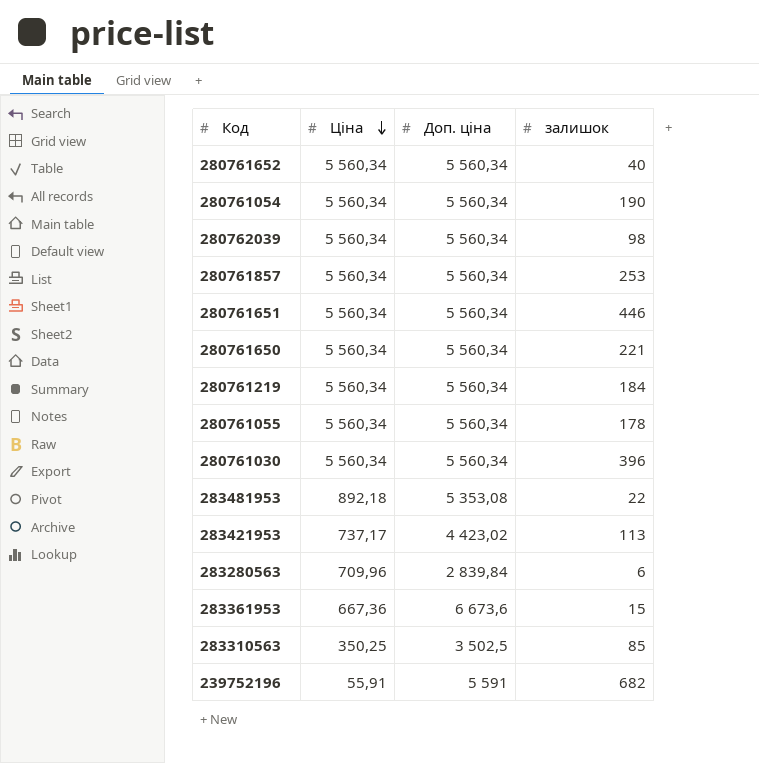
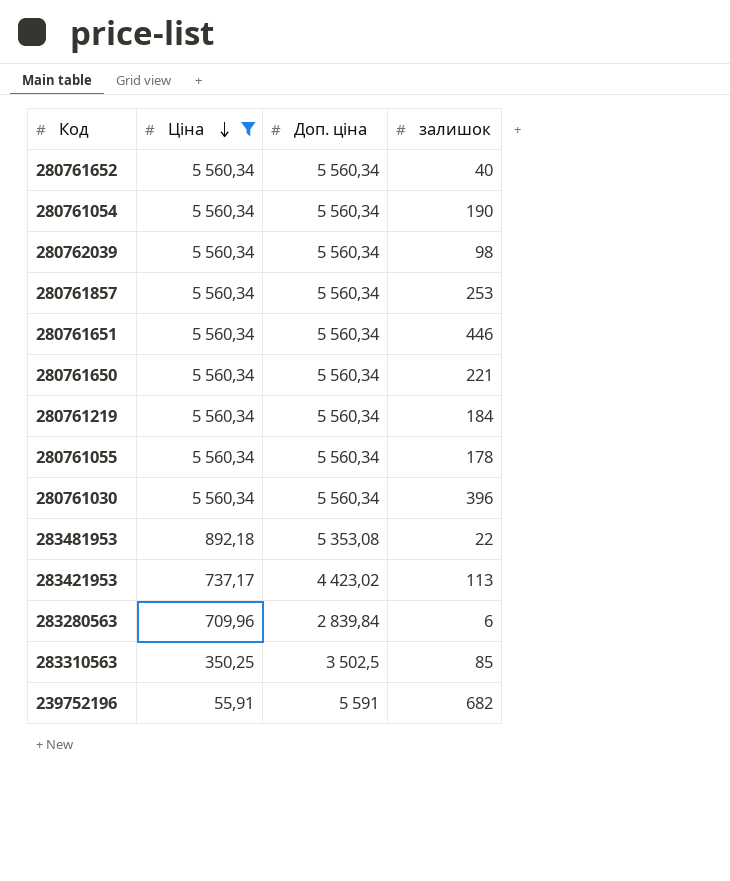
filter: none -> Ціна != 667,36

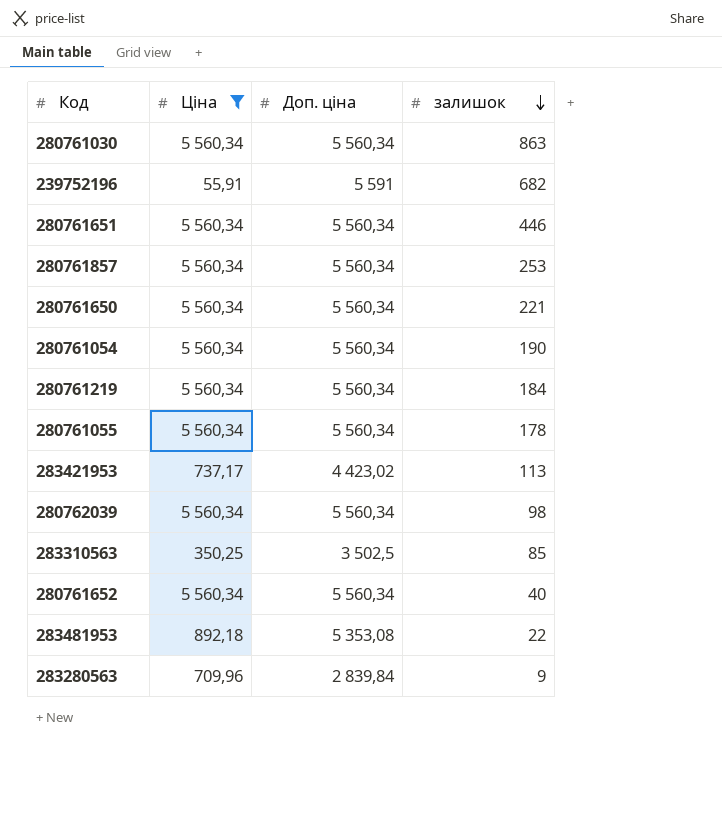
row order: Ціна descending -> залишок descending
280761030 | залишок: 396 -> 863
283280563 | залишок: 6 -> 9

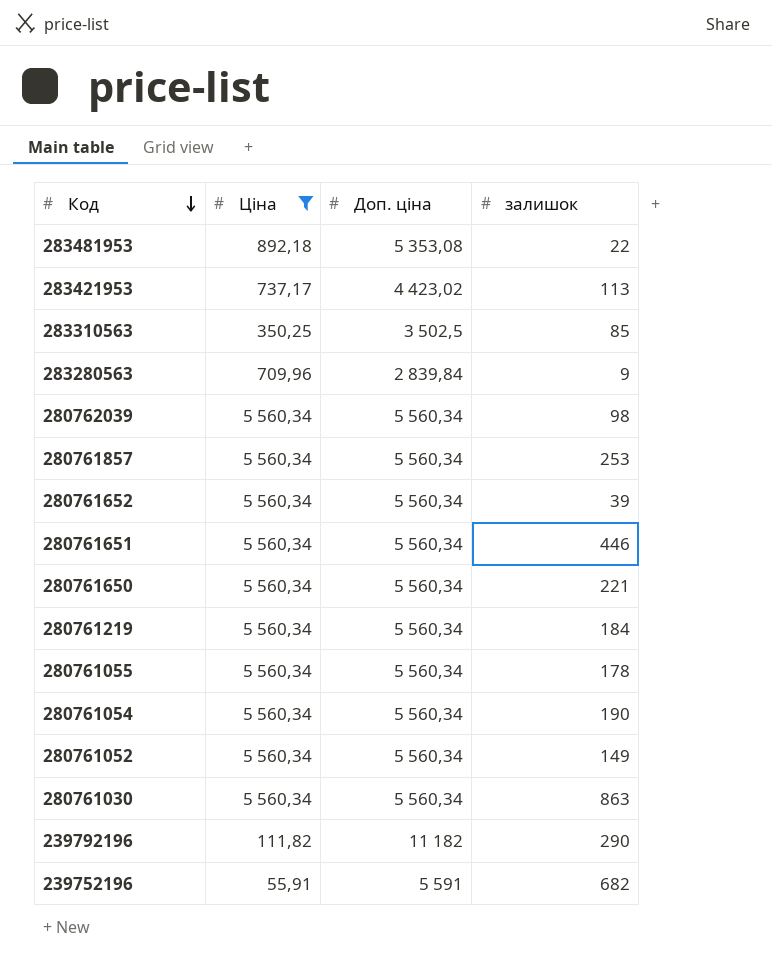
row order: залишок descending -> Код descending
280761652 | залишок: 40 -> 39
row 280761052: none -> 5 560,34 | 5 560,34 | 149
row 239792196: none -> 111,82 | 11 182 | 290

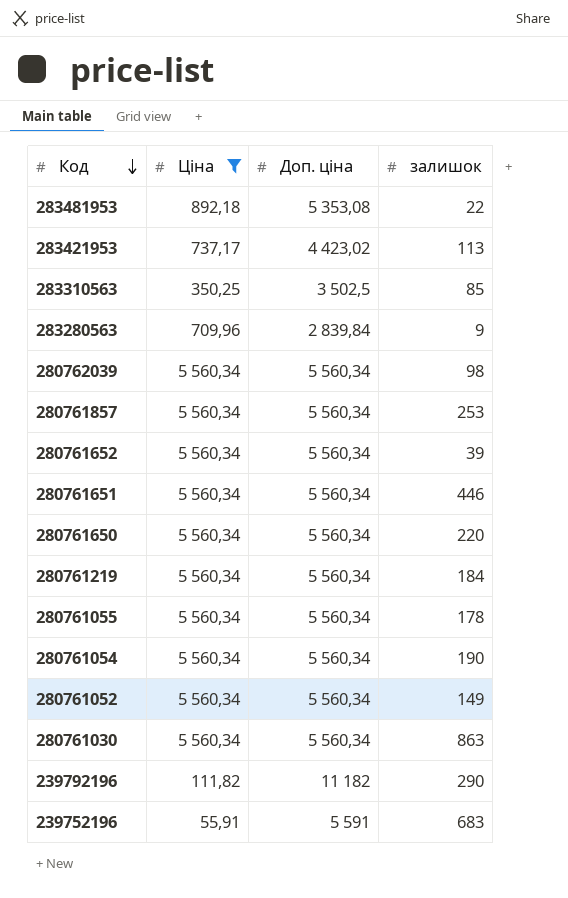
280761650 | залишок: 221 -> 220
239752196 | залишок: 682 -> 683

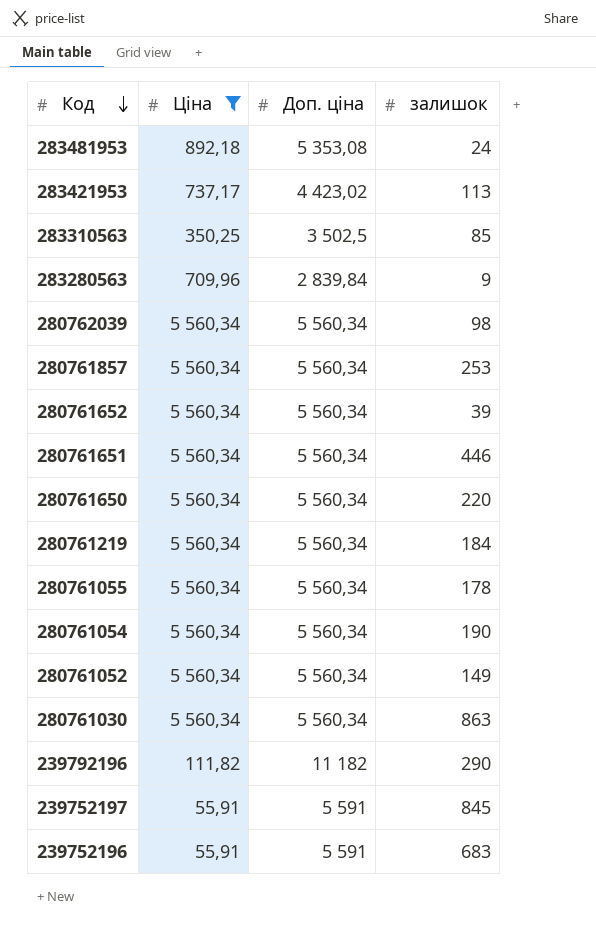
283481953 | залишок: 22 -> 24
row 239752197: none -> 55,91 | 5 591 | 845

